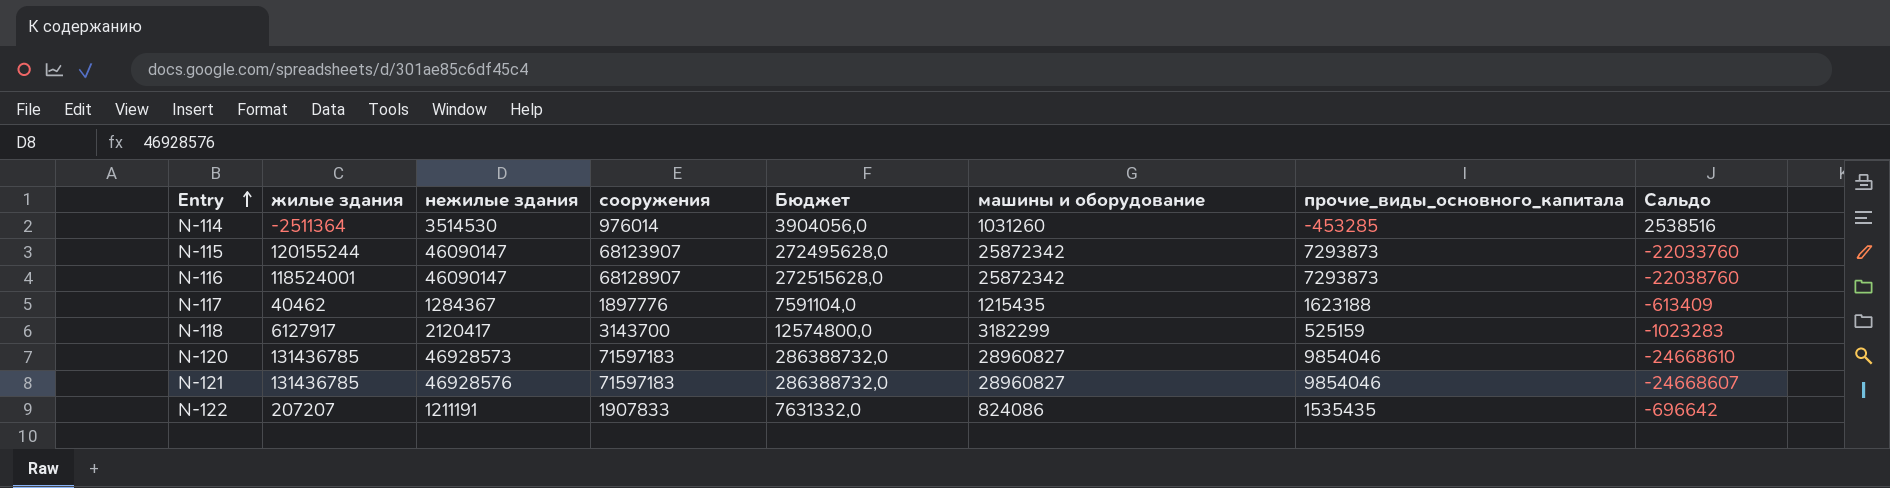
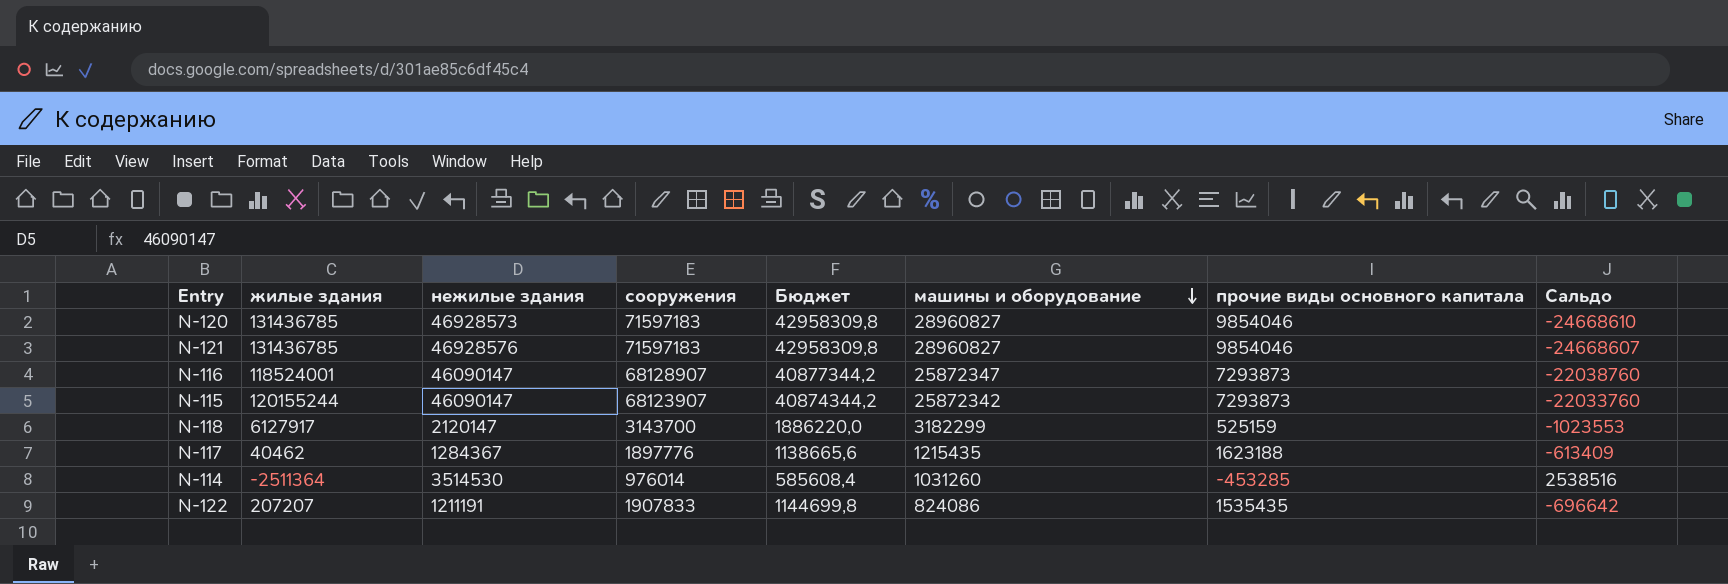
row order: Entry ascending -> машины и оборудование descending
column Бюджет | formula: [сооружения] * 4 -> [сооружения] * 0,6
column name: прочие_виды_основного_капитала -> прочие виды основного капитала
N-116 | машины и оборудование: 25872342 -> 25872347
N-118 | нежилые здания: 2120417 -> 2120147
N-118 | Сальдо: -1023283 -> -1023553

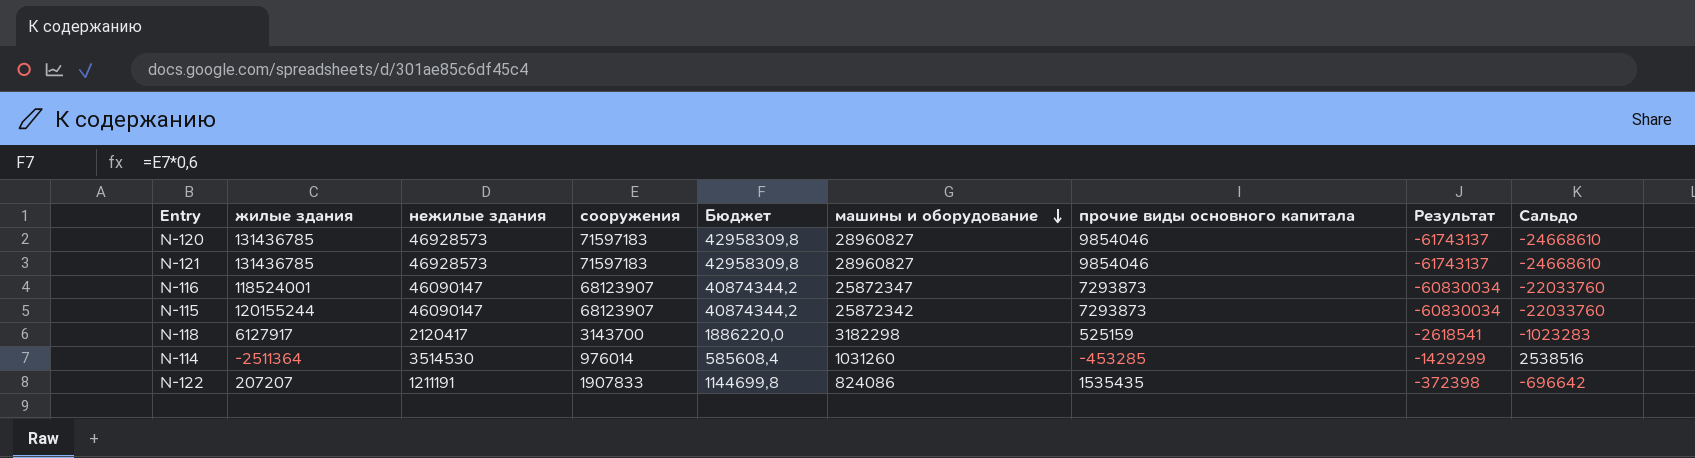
column Результат | formula: none -> [прочие виды основного капитала] - [сооружения]
row N-117: 40462 | 1284367 | 1897776 | 1138665,6 | 1215435 | 1623188 | -613409 -> none
N-121 | нежилые здания: 46928576 -> 46928573
N-121 | Сальдо: -24668607 -> -24668610
N-116 | сооружения: 68128907 -> 68123907
N-116 | Бюджет: 40877344,2 -> 40874344,2
N-116 | Сальдо: -22038760 -> -22033760
N-118 | нежилые здания: 2120147 -> 2120417
N-118 | машины и оборудование: 3182299 -> 3182298
N-118 | Сальдо: -1023553 -> -1023283

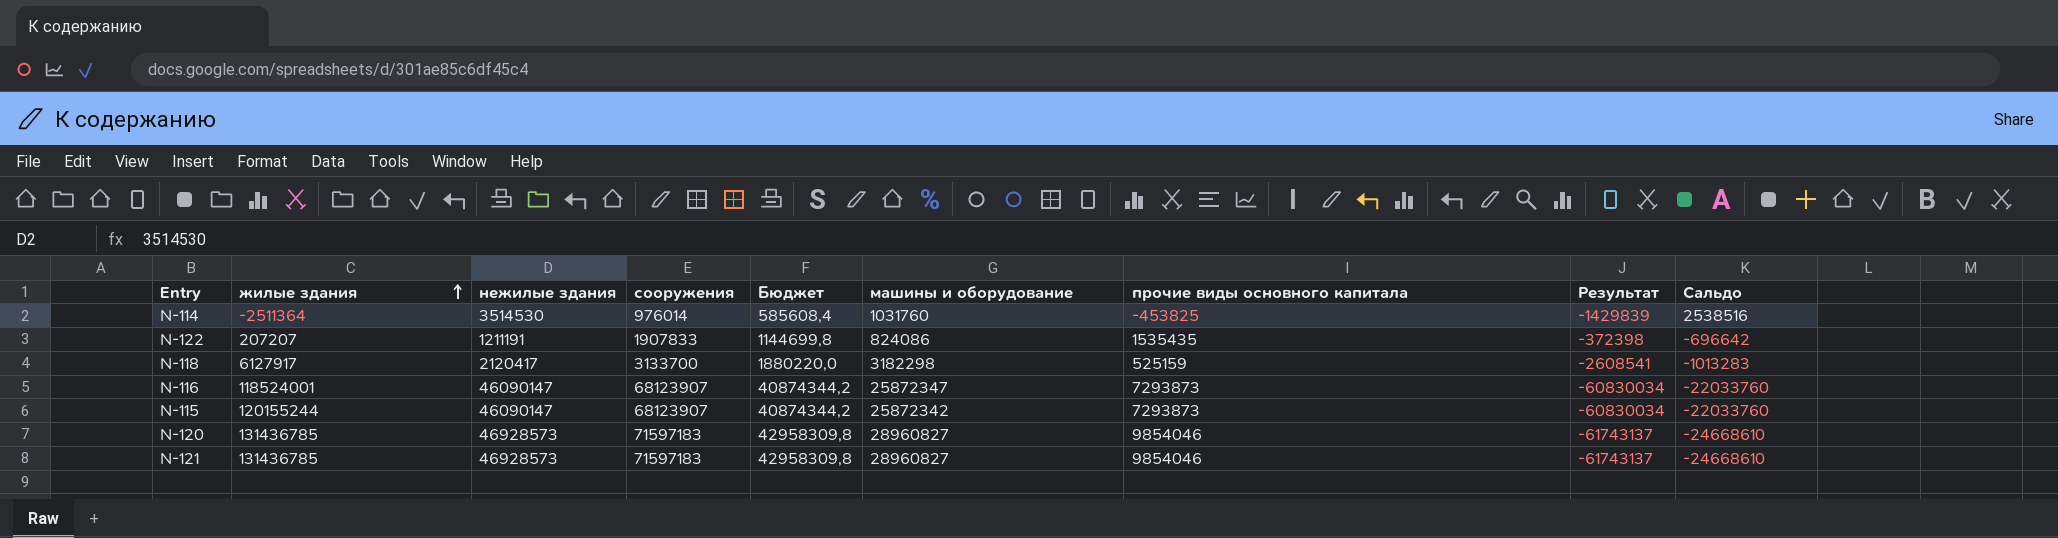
row order: машины и оборудование descending -> жилые здания ascending
N-114 | машины и оборудование: 1031260 -> 1031760
N-114 | прочие виды основного капитала: -453285 -> -453825
N-114 | Результат: -1429299 -> -1429839
N-118 | сооружения: 3143700 -> 3133700
N-118 | Бюджет: 1886220,0 -> 1880220,0
N-118 | Результат: -2618541 -> -2608541
N-118 | Сальдо: -1023283 -> -1013283

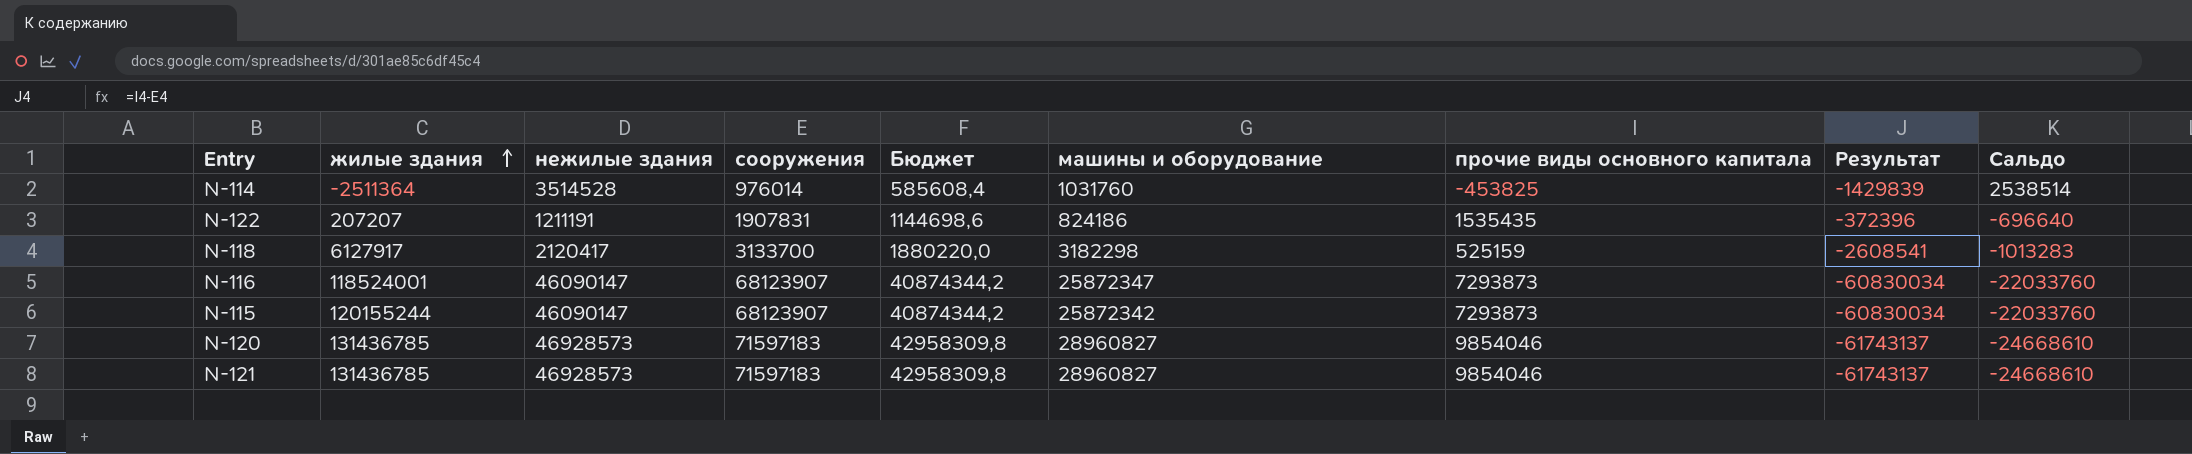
N-114 | нежилые здания: 3514530 -> 3514528
N-114 | Сальдо: 2538516 -> 2538514
N-122 | сооружения: 1907833 -> 1907831
N-122 | Бюджет: 1144699,8 -> 1144698,6
N-122 | машины и оборудование: 824086 -> 824186
N-122 | Результат: -372398 -> -372396
N-122 | Сальдо: -696642 -> -696640

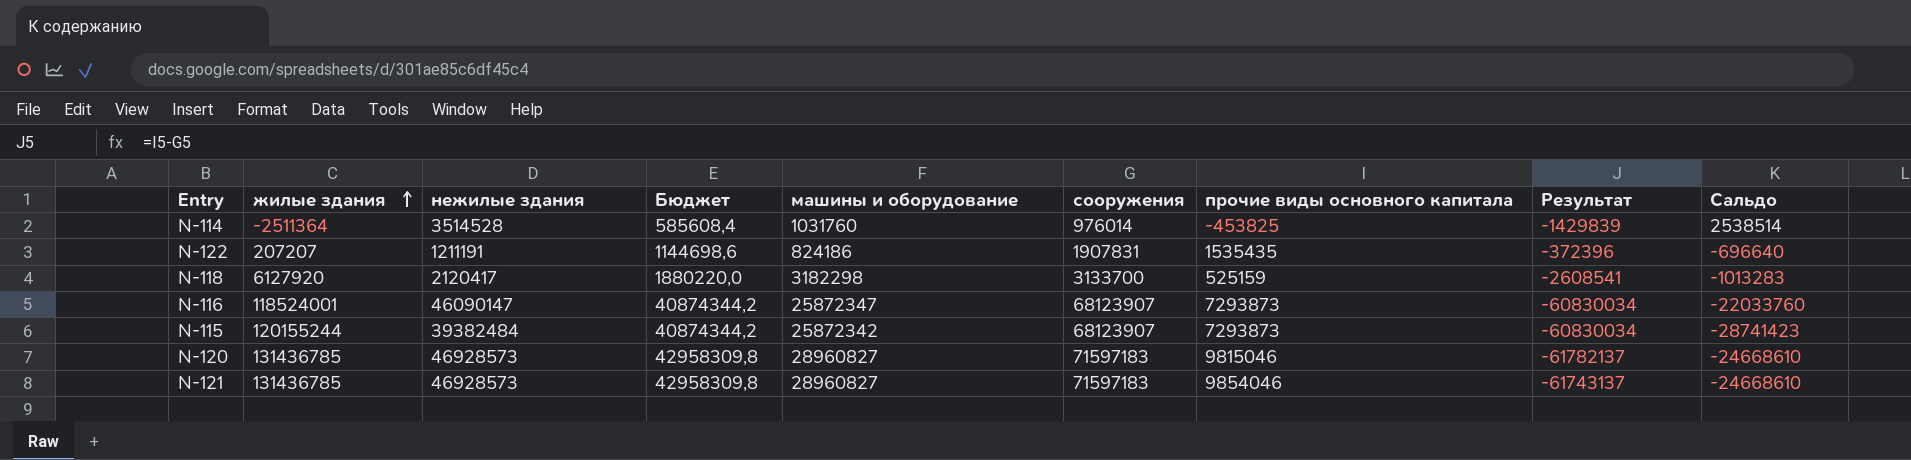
column сооружения | position: 4 -> 6
N-118 | жилые здания: 6127917 -> 6127920
N-115 | нежилые здания: 46090147 -> 39382484
N-115 | Сальдо: -22033760 -> -28741423
N-120 | прочие виды основного капитала: 9854046 -> 9815046
N-120 | Результат: -61743137 -> -61782137

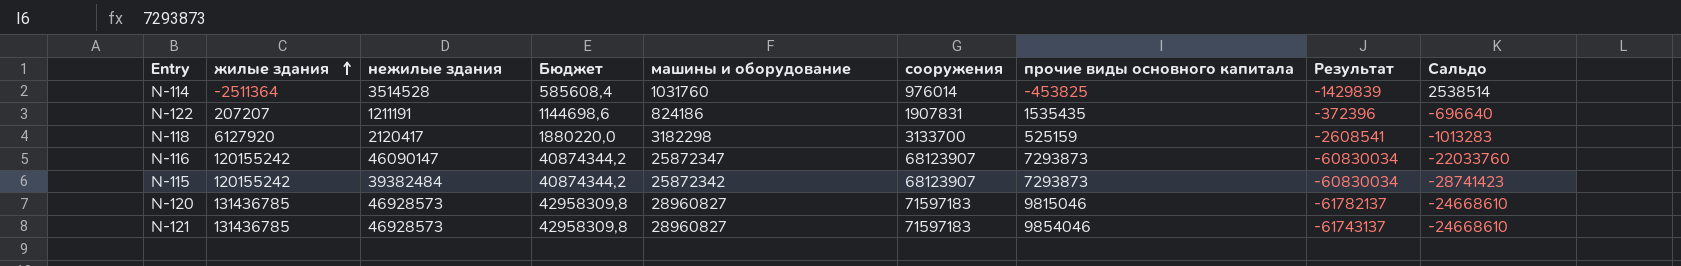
N-116 | жилые здания: 118524001 -> 120155242
N-115 | жилые здания: 120155244 -> 120155242

